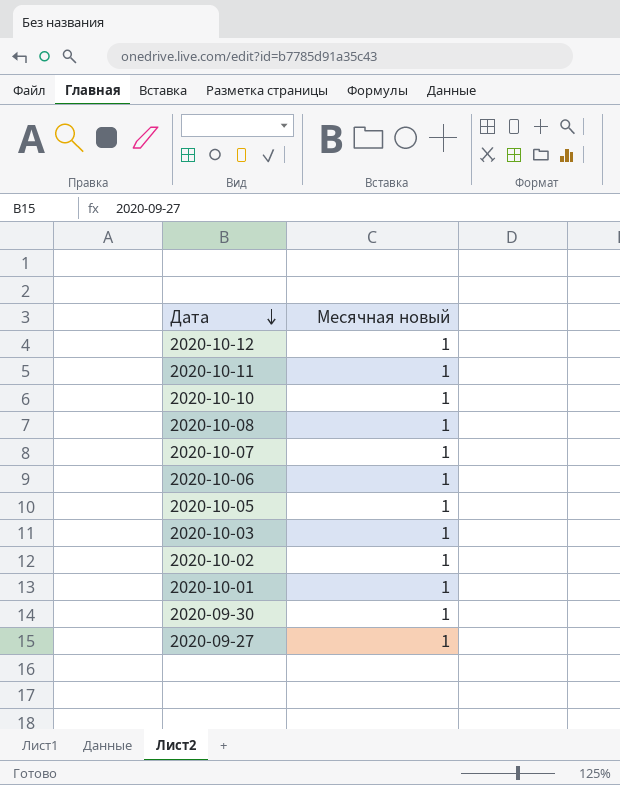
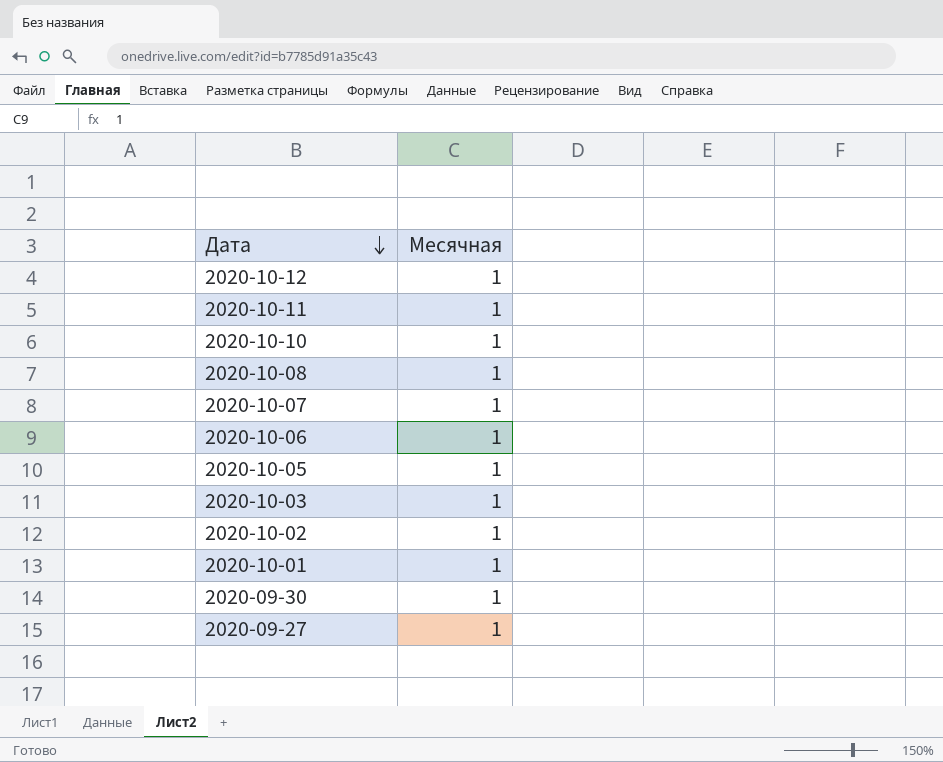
column name: Месячная новый -> Месячная

